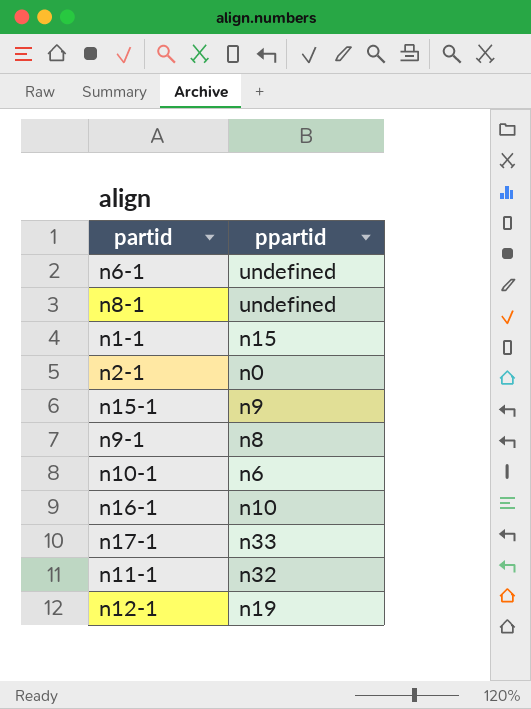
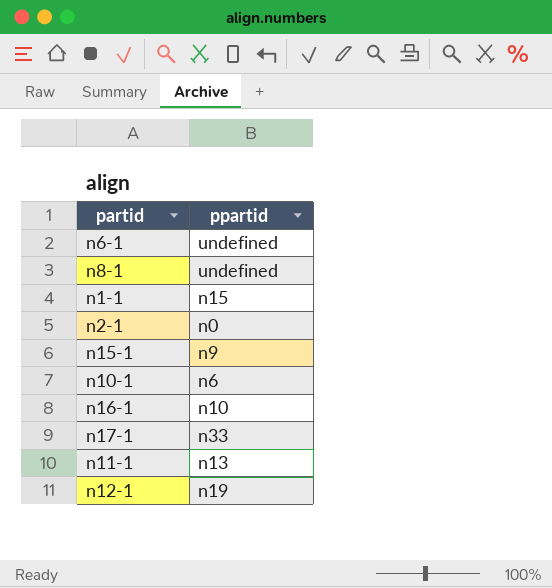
row n9-1: n8 -> none
n11-1 | ppartid: n32 -> n13

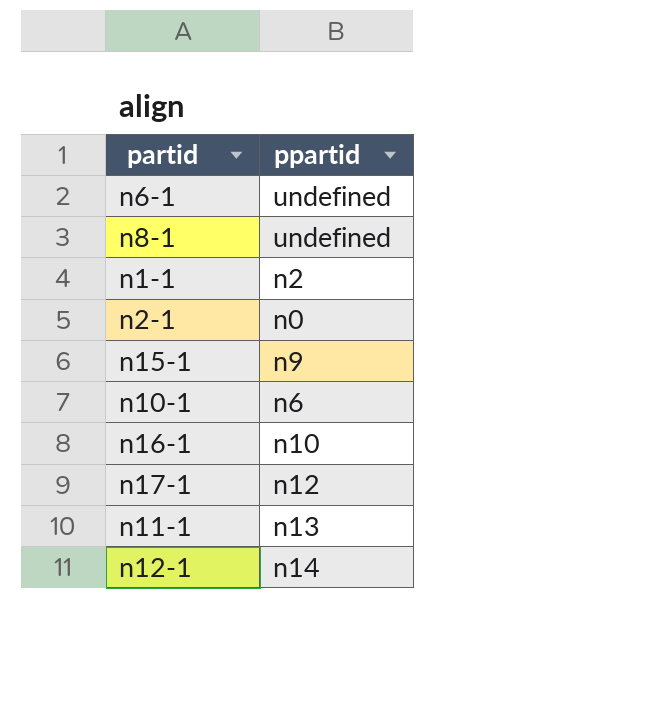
n1-1 | ppartid: n15 -> n2
n17-1 | ppartid: n33 -> n12
n12-1 | ppartid: n19 -> n14

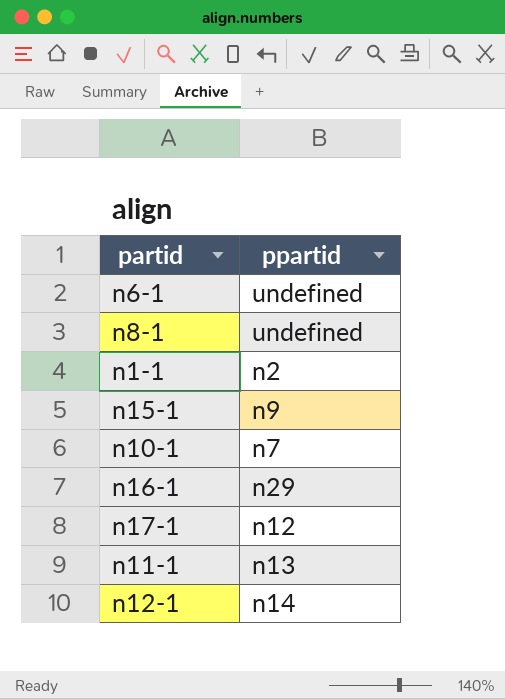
row n2-1: n0 -> none
n10-1 | ppartid: n6 -> n7
n16-1 | ppartid: n10 -> n29

